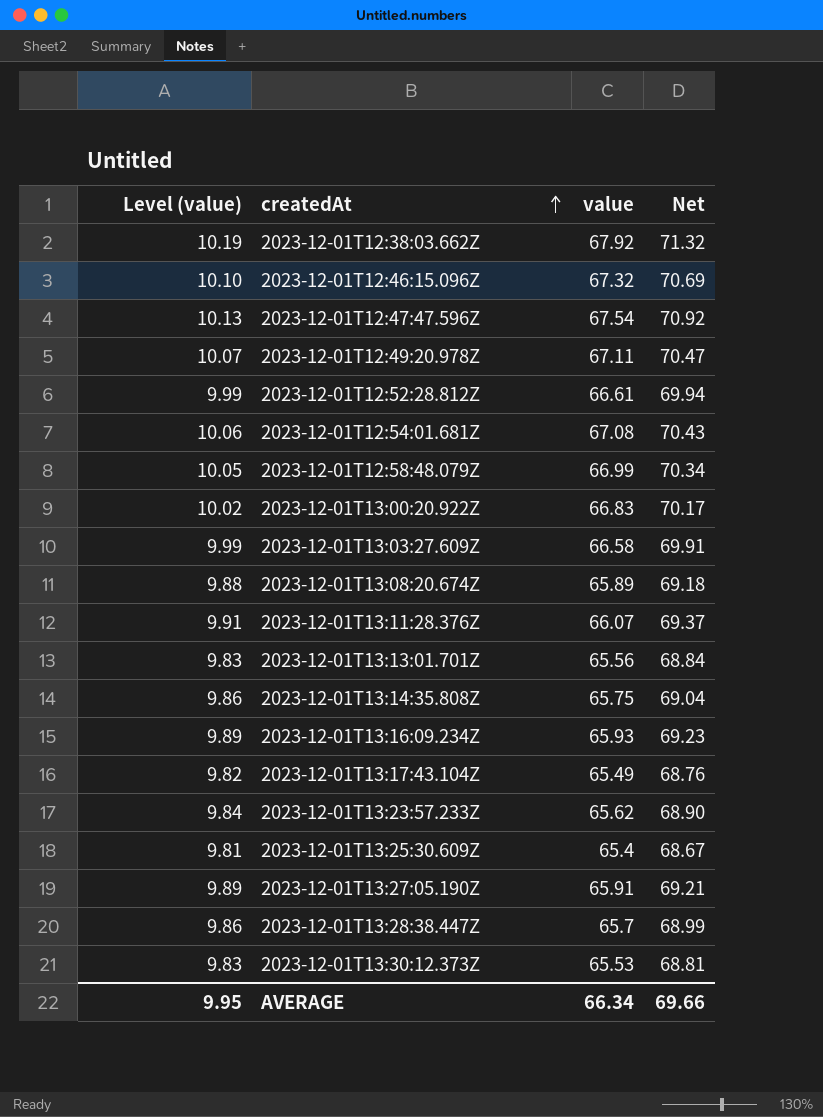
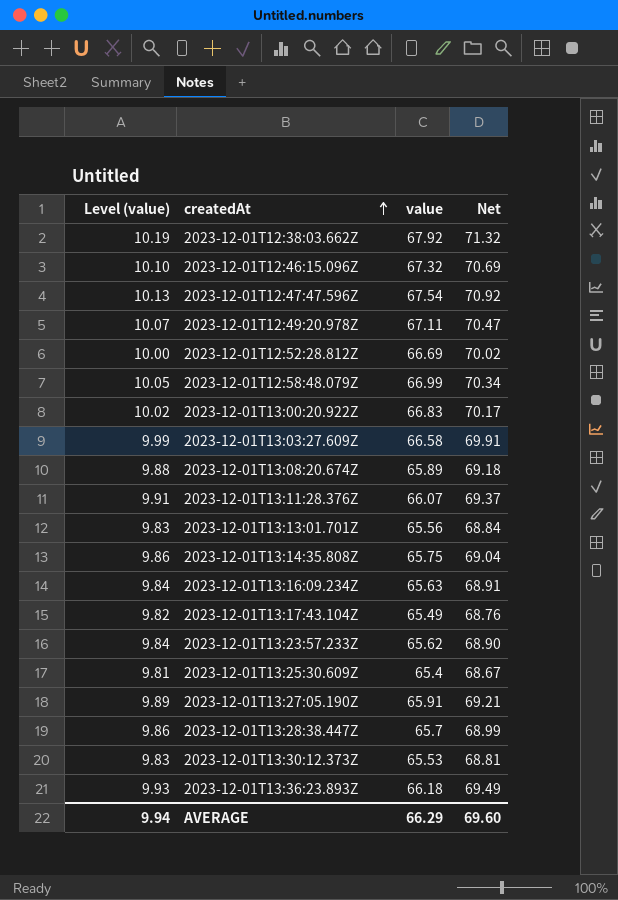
row 2023-12-01T12:54:01.681Z: 10.06 | 67.08 | 70.43 -> none
2023-12-01T12:52:28.812Z | Level (value): 9.99 -> 10.00
2023-12-01T12:52:28.812Z | value: 66.61 -> 66.69
2023-12-01T12:52:28.812Z | Net: 69.94 -> 70.02
2023-12-01T13:16:09.234Z | Level (value): 9.89 -> 9.84
2023-12-01T13:16:09.234Z | value: 65.93 -> 65.63
2023-12-01T13:16:09.234Z | Net: 69.23 -> 68.91
row 2023-12-01T13:36:23.893Z: none -> 9.93 | 66.18 | 69.49
AVERAGE | Level (value): 9.95 -> 9.94
AVERAGE | value: 66.34 -> 66.29
AVERAGE | Net: 69.66 -> 69.60

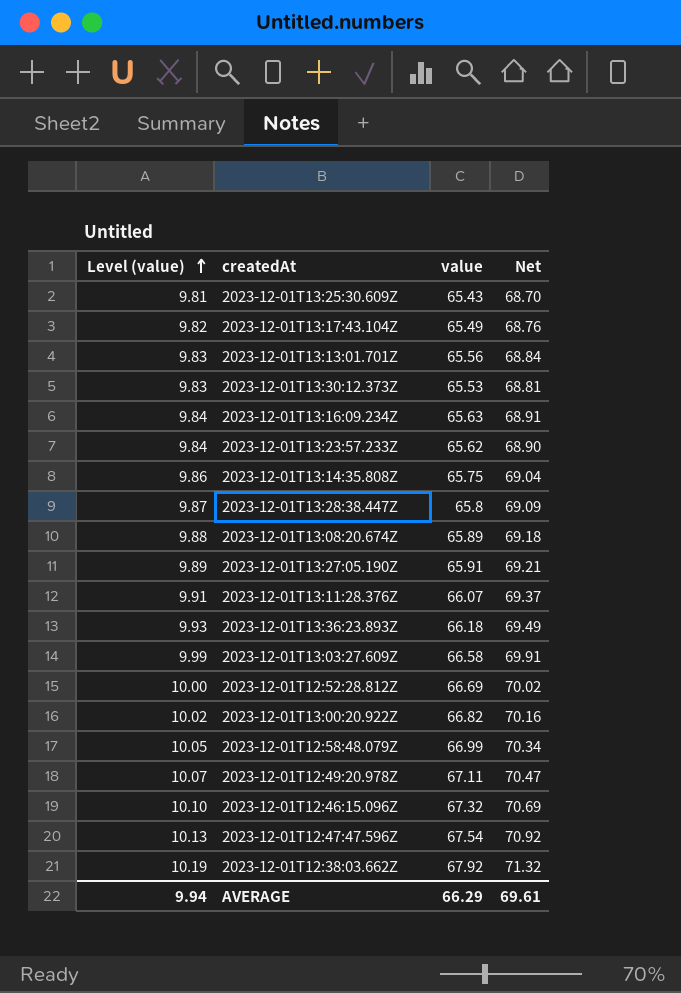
row order: createdAt ascending -> Level (value) ascending
2023-12-01T13:25:30.609Z | value: 65.4 -> 65.43
2023-12-01T13:25:30.609Z | Net: 68.67 -> 68.70
2023-12-01T13:28:38.447Z | Level (value): 9.86 -> 9.87
2023-12-01T13:28:38.447Z | value: 65.7 -> 65.8
2023-12-01T13:28:38.447Z | Net: 68.99 -> 69.09
2023-12-01T13:00:20.922Z | value: 66.83 -> 66.82
2023-12-01T13:00:20.922Z | Net: 70.17 -> 70.16
AVERAGE | Net: 69.60 -> 69.61

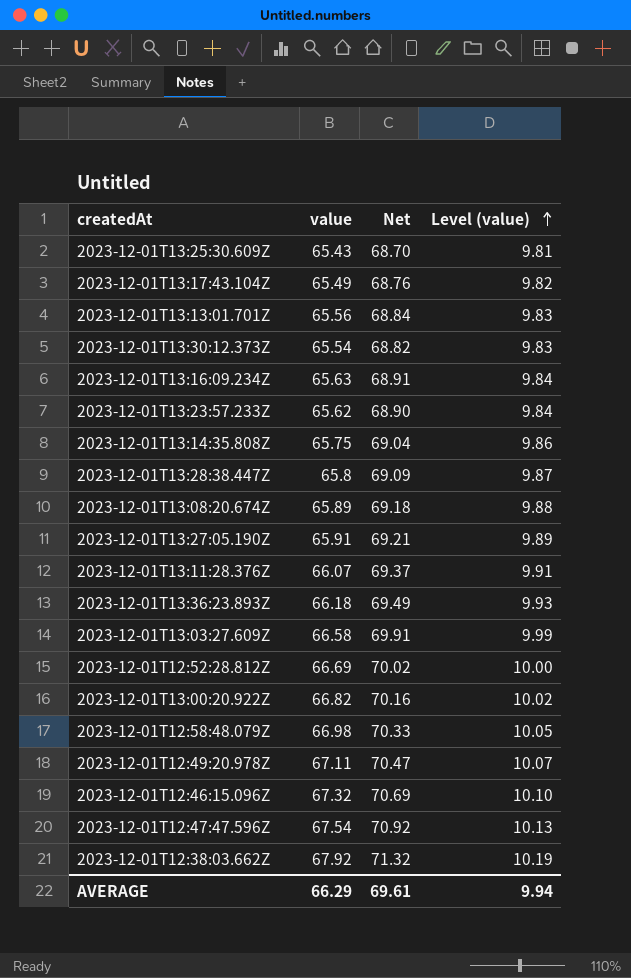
column Level (value) | position: 1 -> 4
2023-12-01T13:30:12.373Z | value: 65.53 -> 65.54
2023-12-01T13:30:12.373Z | Net: 68.81 -> 68.82
2023-12-01T12:58:48.079Z | value: 66.99 -> 66.98
2023-12-01T12:58:48.079Z | Net: 70.34 -> 70.33

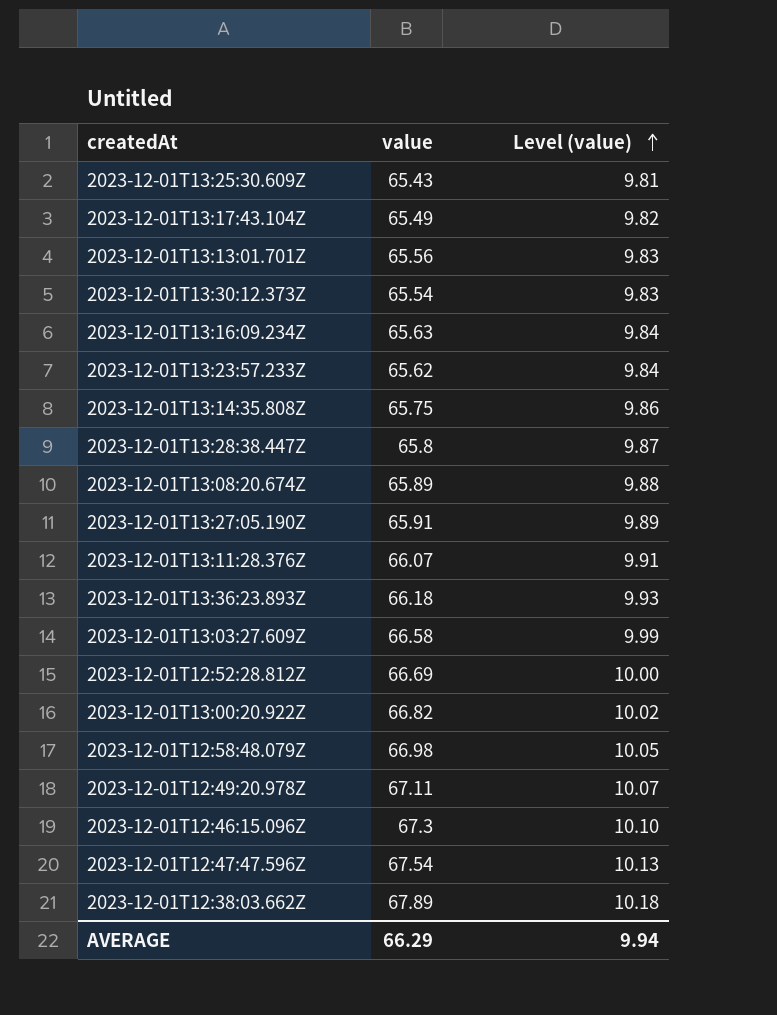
column Net | formula: [value] * 1.05 -> none
2023-12-01T12:46:15.096Z | value: 67.32 -> 67.3
2023-12-01T12:38:03.662Z | value: 67.92 -> 67.89
2023-12-01T12:38:03.662Z | Level (value): 10.19 -> 10.18

